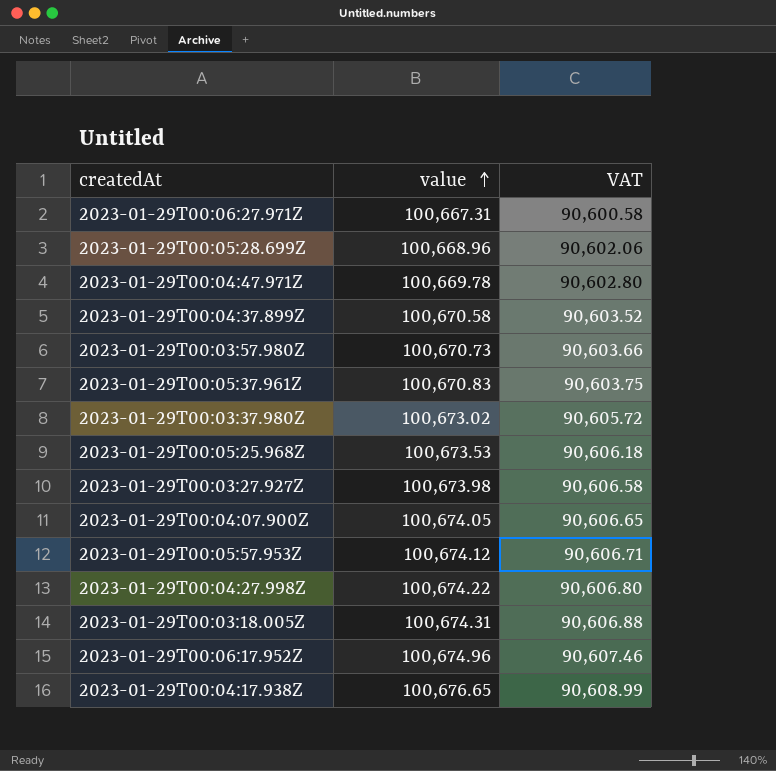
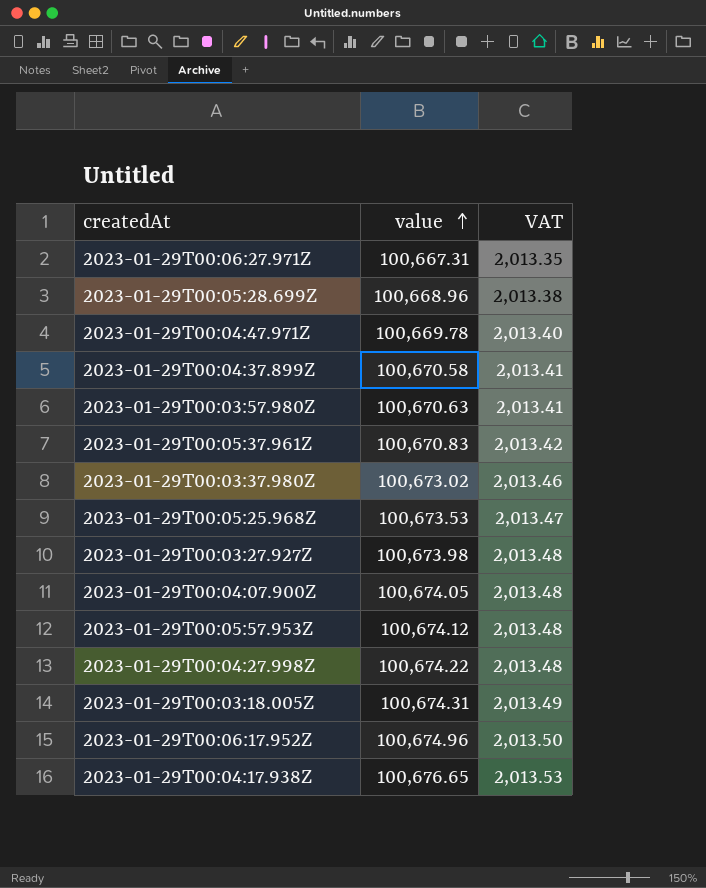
column VAT | formula: [value] * 0.9 -> [value] * 0.02
2023-01-29T00:03:57.980Z | value: 100,670.73 -> 100,670.63

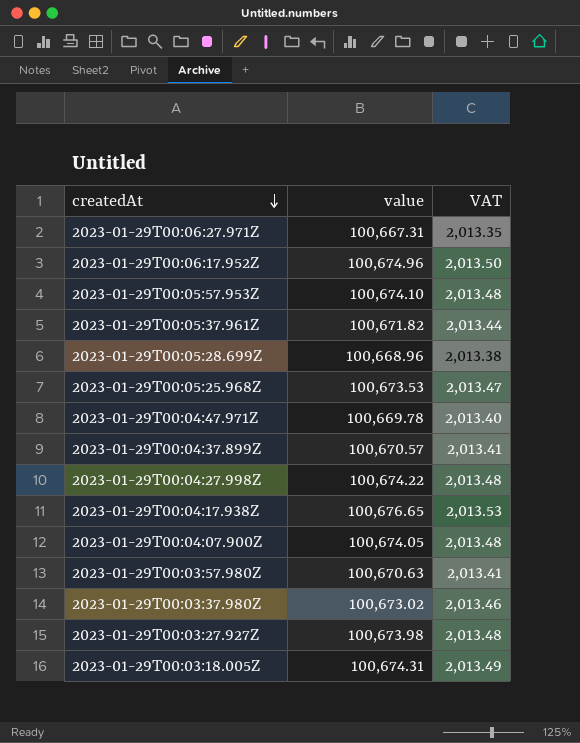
row order: value ascending -> createdAt descending
2023-01-29T00:05:57.953Z | value: 100,674.12 -> 100,674.10
2023-01-29T00:05:37.961Z | value: 100,670.83 -> 100,671.82
2023-01-29T00:05:37.961Z | VAT: 2,013.42 -> 2,013.44
2023-01-29T00:04:37.899Z | value: 100,670.58 -> 100,670.57

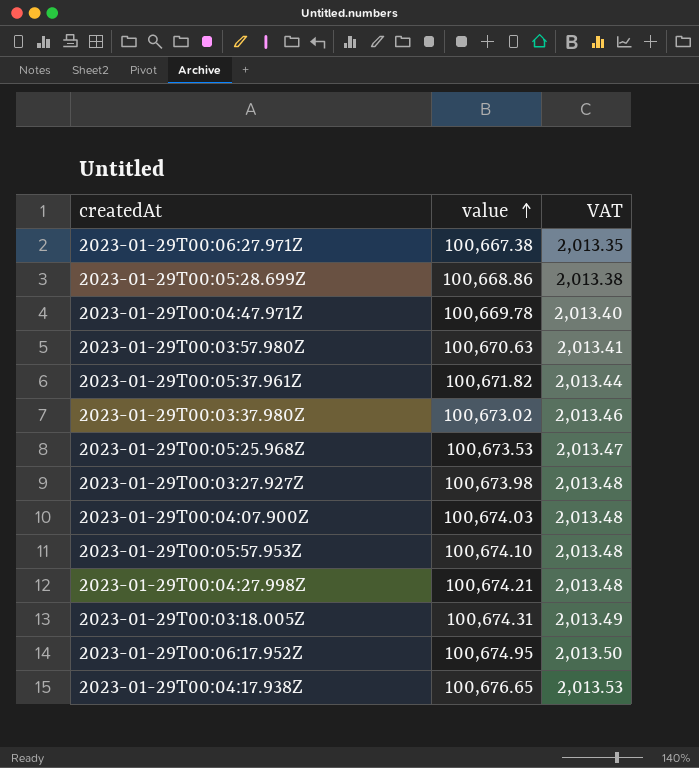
row order: createdAt descending -> value ascending
row 2023-01-29T00:04:37.899Z: 100,670.57 | 2,013.41 -> none
2023-01-29T00:06:27.971Z | value: 100,667.31 -> 100,667.38
2023-01-29T00:05:28.699Z | value: 100,668.96 -> 100,668.86
2023-01-29T00:04:07.900Z | value: 100,674.05 -> 100,674.03
2023-01-29T00:04:27.998Z | value: 100,674.22 -> 100,674.21
2023-01-29T00:06:17.952Z | value: 100,674.96 -> 100,674.95

